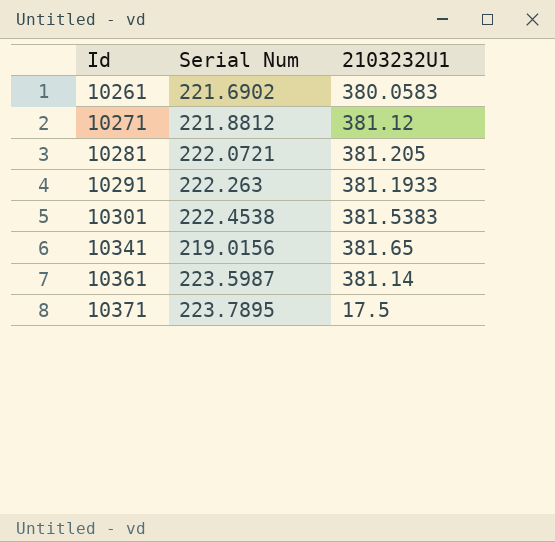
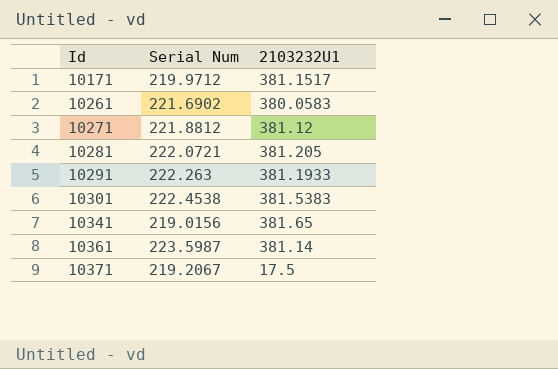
row 10171: none -> 219.9712 | 381.1517
10371 | Serial Num: 223.7895 -> 219.2067

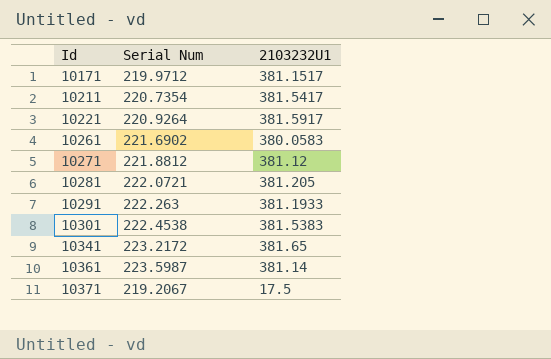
row 10211: none -> 220.7354 | 381.5417
row 10221: none -> 220.9264 | 381.5917
10341 | Serial Num: 219.0156 -> 223.2172

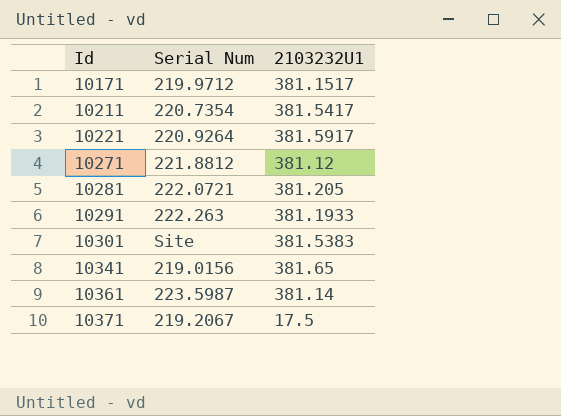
row 10261: 221.6902 | 380.0583 -> none
10301 | Serial Num: 222.4538 -> Site
10341 | Serial Num: 223.2172 -> 219.0156

